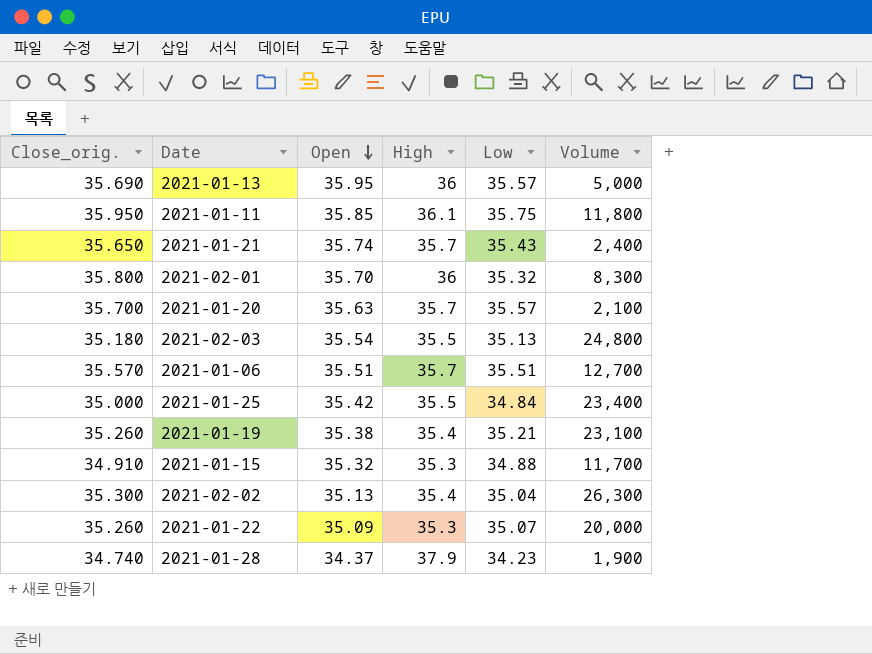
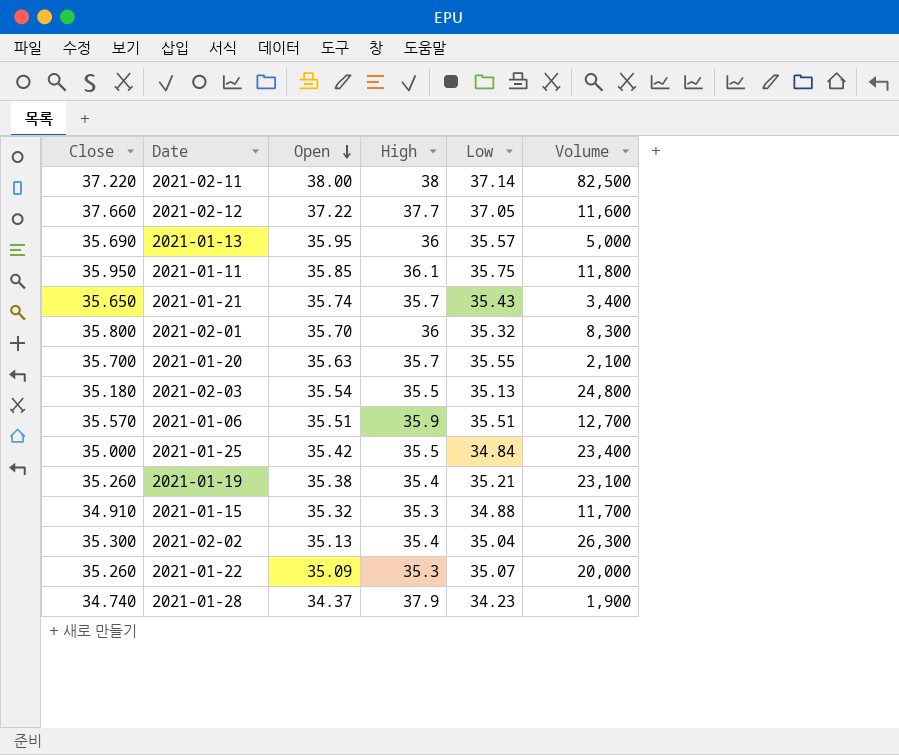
column name: Close_orig. -> Close
row 2021-02-11: none -> 37.220 | 38.00 | 38 | 37.14 | 82,500
row 2021-02-12: none -> 37.660 | 37.22 | 37.7 | 37.05 | 11,600
2021-01-21 | Volume: 2,400 -> 3,400
2021-01-20 | Low: 35.57 -> 35.55
2021-01-06 | High: 35.7 -> 35.9

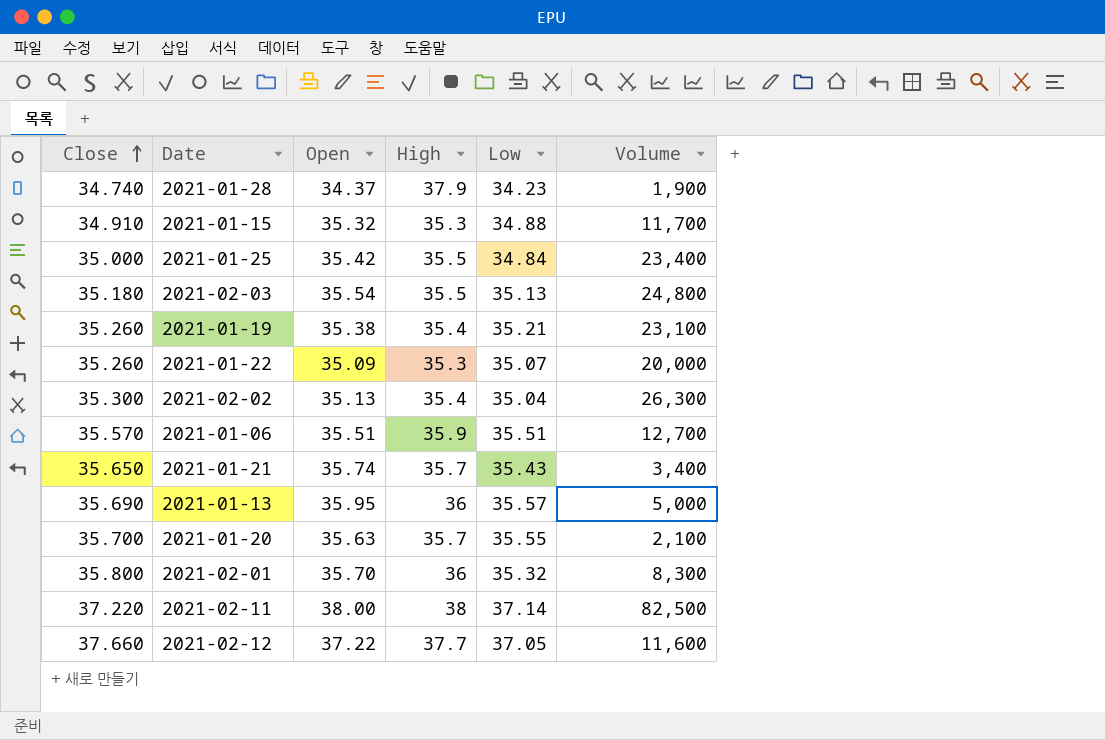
row order: Open descending -> Close ascending
row 2021-01-11: 35.950 | 35.85 | 36.1 | 35.75 | 11,800 -> none

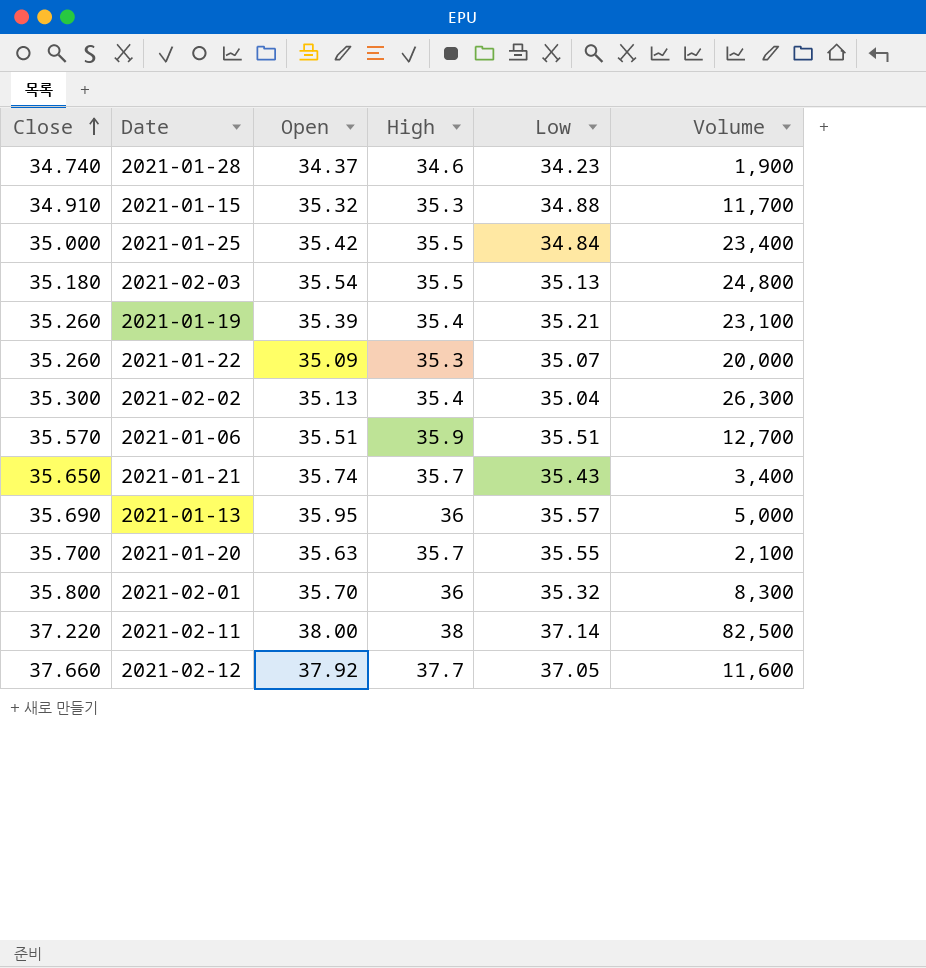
2021-01-28 | High: 37.9 -> 34.6
2021-01-19 | Open: 35.38 -> 35.39
2021-02-12 | Open: 37.22 -> 37.92

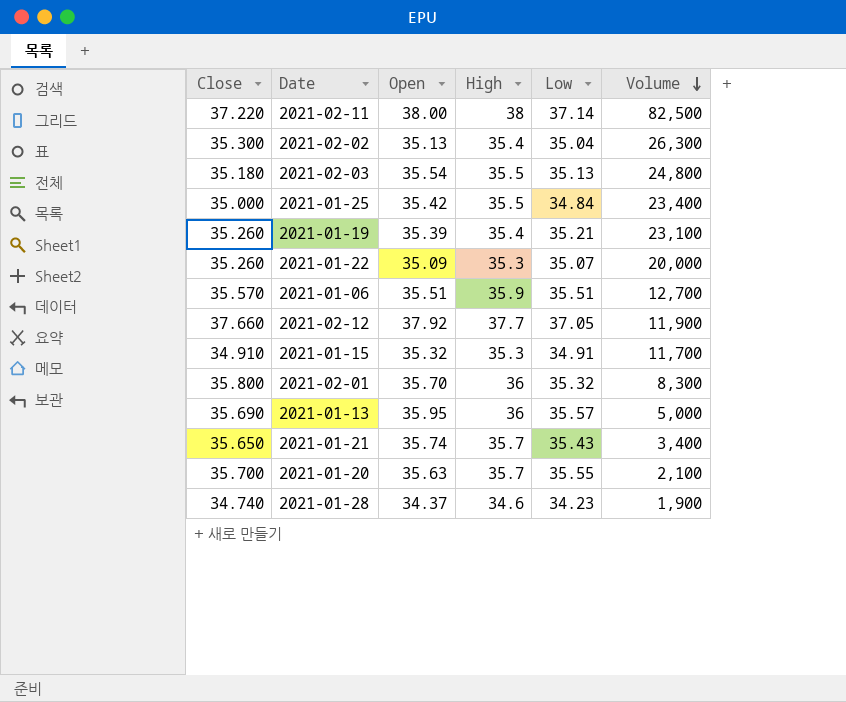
row order: Close ascending -> Volume descending
2021-02-12 | Volume: 11,600 -> 11,900
2021-01-15 | Low: 34.88 -> 34.91

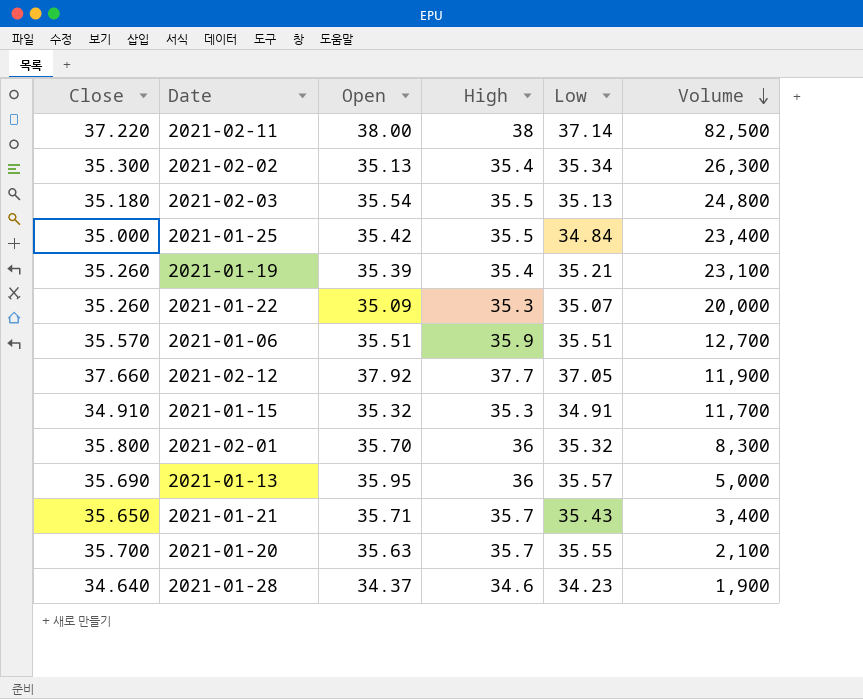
2021-02-02 | Low: 35.04 -> 35.34
2021-01-21 | Open: 35.74 -> 35.71
2021-01-28 | Close: 34.740 -> 34.640

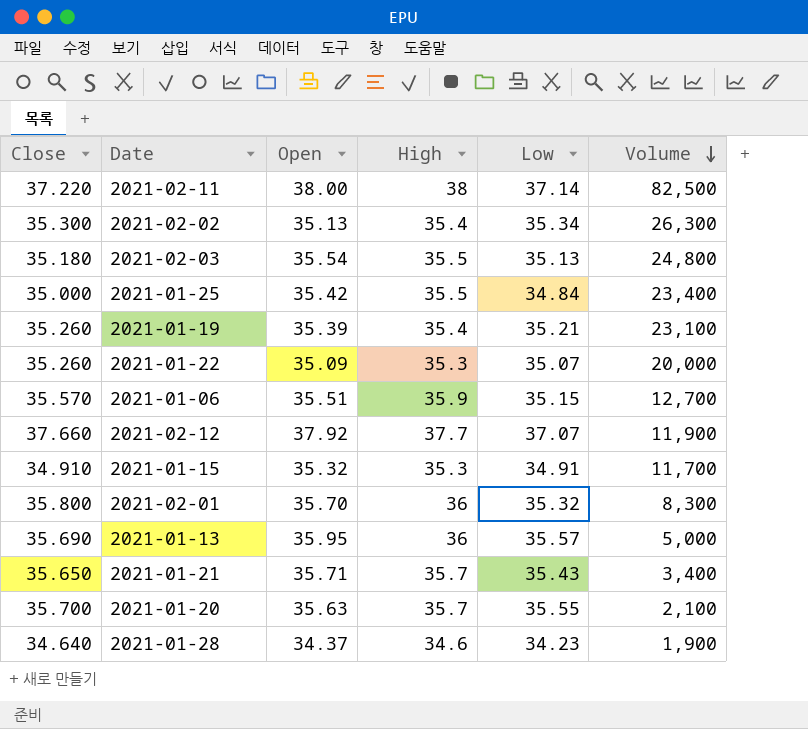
2021-01-06 | Low: 35.51 -> 35.15
2021-02-12 | Low: 37.05 -> 37.07

